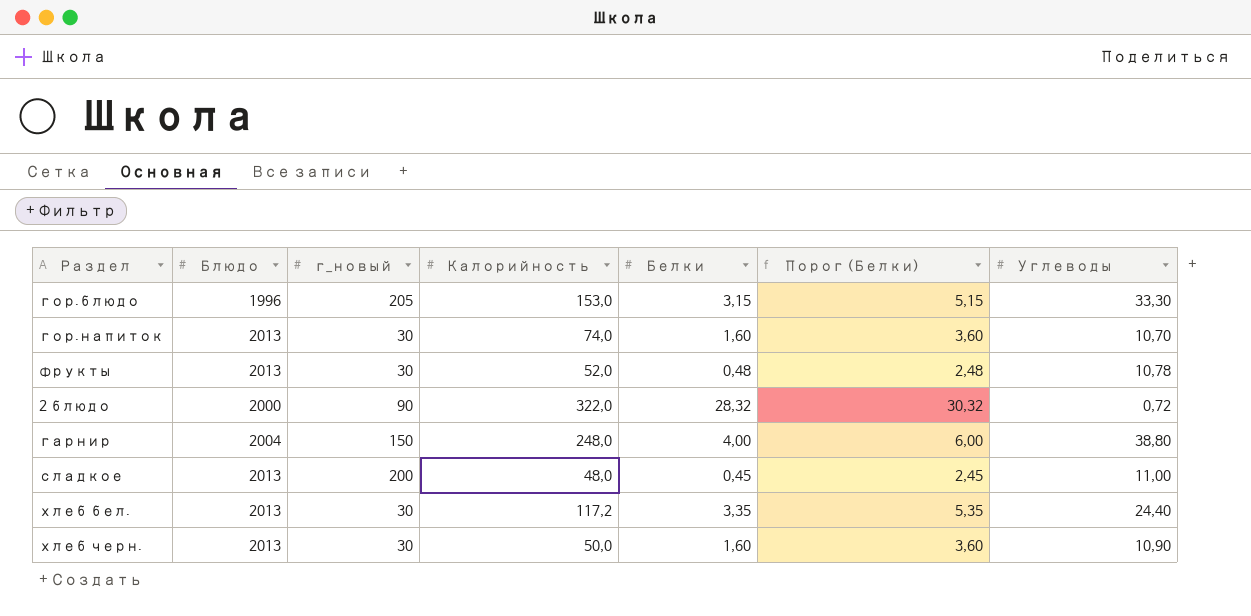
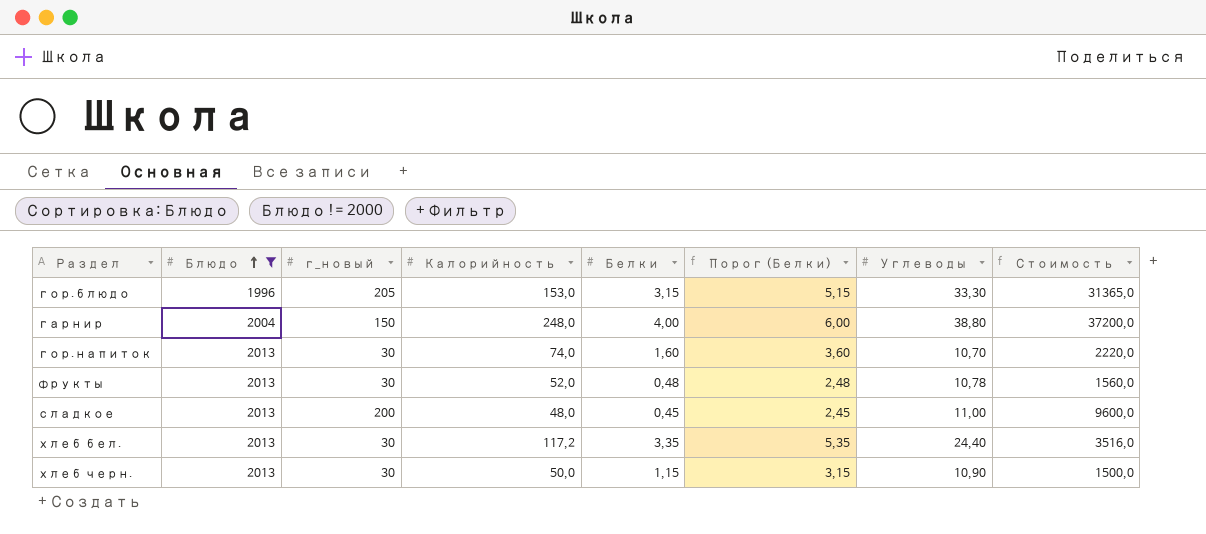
filter: none -> Блюдо != 2000
row order: none -> Блюдо ascending
column Стоимость | formula: none -> [г_новый] * [Калорийность]
хлеб черн. | Белки: 1,60 -> 1,15
хлеб черн. | Порог (Белки): 3,60 -> 3,15

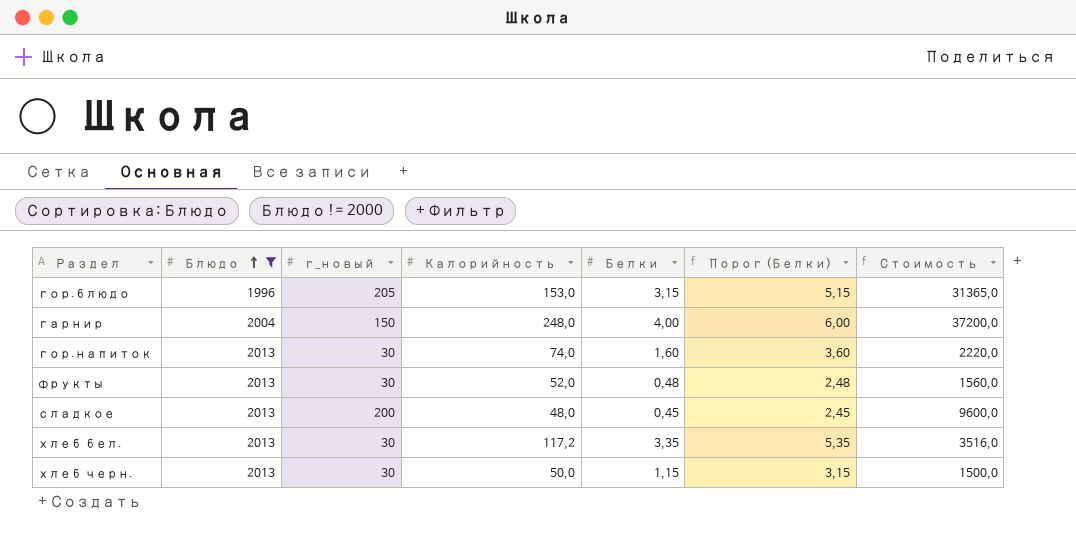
column Углеводы | position: 7 -> none

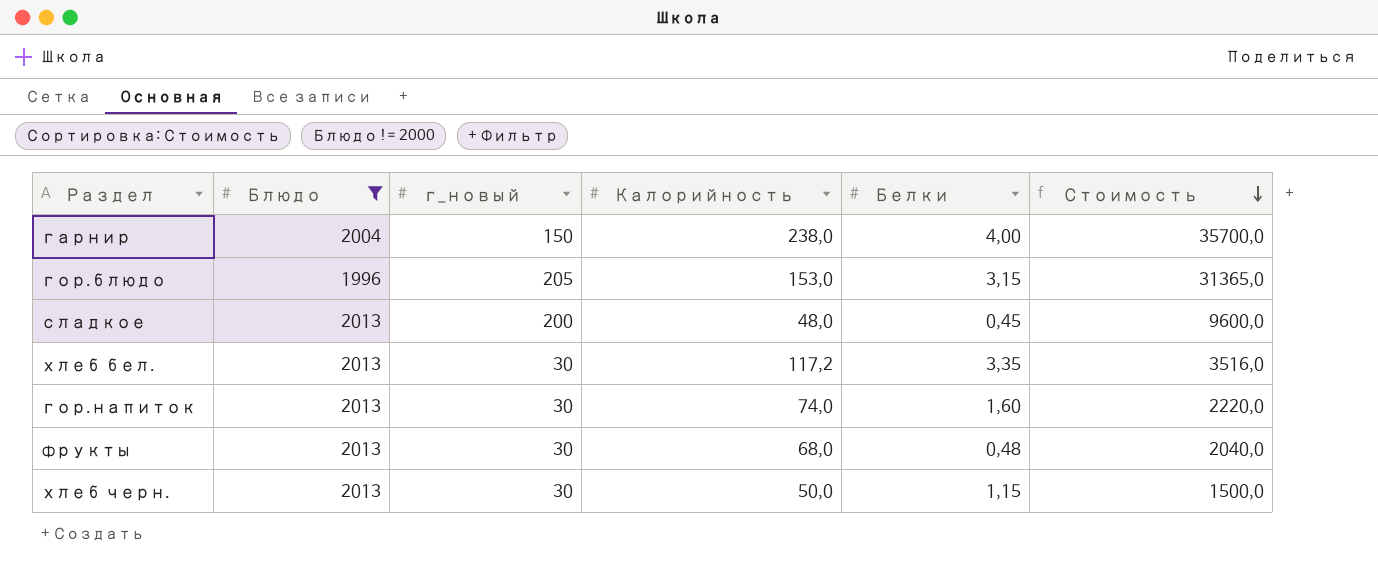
row order: Блюдо ascending -> Стоимость descending
column Порог (Белки) | formula: [Белки] + 2 -> none
гарнир | Калорийность: 248,0 -> 238,0
гарнир | Стоимость: 37200,0 -> 35700,0
фрукты | Калорийность: 52,0 -> 68,0
фрукты | Стоимость: 1560,0 -> 2040,0

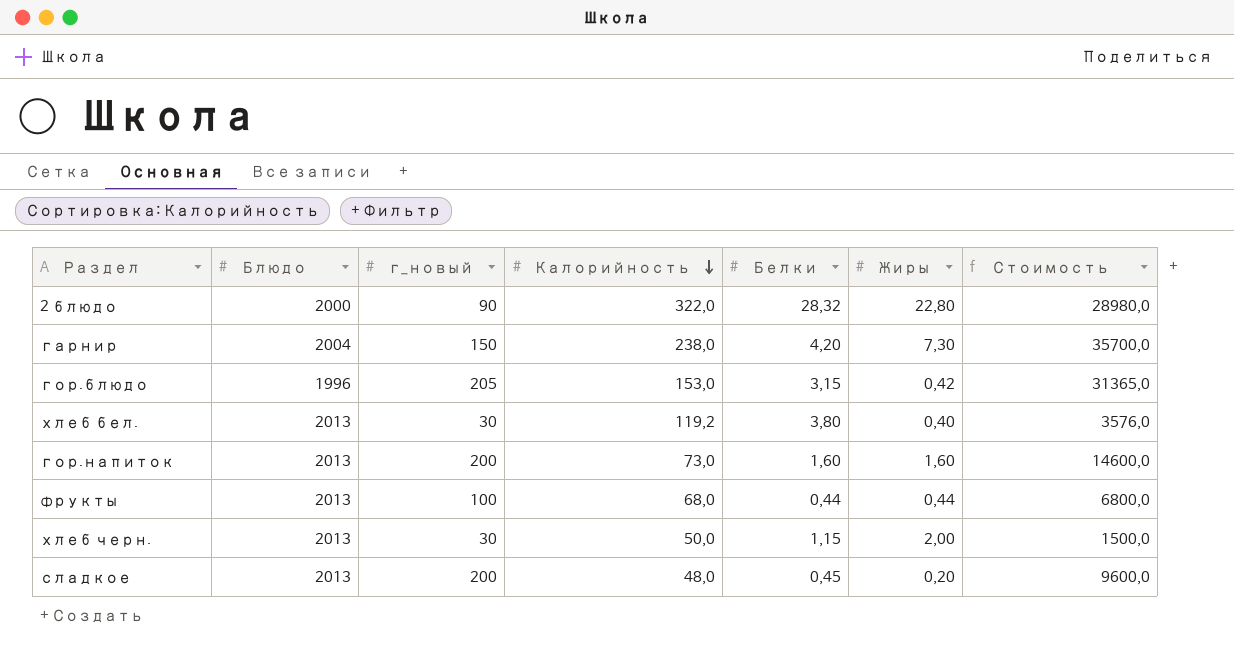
filter: Блюдо != 2000 -> none
row order: Стоимость descending -> Калорийность descending
column Жиры | position: none -> 6
гарнир | Белки: 4,00 -> 4,20
хлеб бел. | Калорийность: 117,2 -> 119,2
хлеб бел. | Белки: 3,35 -> 3,80
хлеб бел. | Стоимость: 3516,0 -> 3576,0
гор.напиток | г_новый: 30 -> 200
гор.напиток | Калорийность: 74,0 -> 73,0
гор.напиток | Стоимость: 2220,0 -> 14600,0
фрукты | г_новый: 30 -> 100
фрукты | Белки: 0,48 -> 0,44
фрукты | Стоимость: 2040,0 -> 6800,0

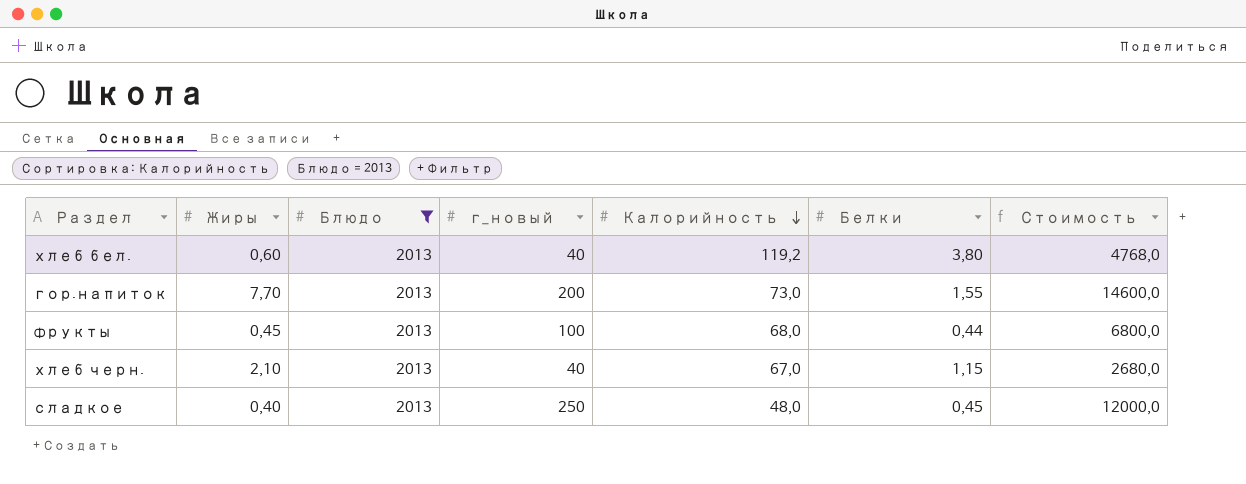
filter: none -> Блюдо = 2013
column Жиры | position: 6 -> 2
хлеб бел. | Жиры: 0,40 -> 0,60
хлеб бел. | г_новый: 30 -> 40
хлеб бел. | Стоимость: 3576,0 -> 4768,0
гор.напиток | Жиры: 1,60 -> 7,70
гор.напиток | Белки: 1,60 -> 1,55
фрукты | Жиры: 0,44 -> 0,45
хлеб черн. | Жиры: 2,00 -> 2,10
хлеб черн. | г_новый: 30 -> 40
хлеб черн. | Калорийность: 50,0 -> 67,0
хлеб черн. | Стоимость: 1500,0 -> 2680,0
сладкое | Жиры: 0,20 -> 0,40
сладкое | г_новый: 200 -> 250
сладкое | Стоимость: 9600,0 -> 12000,0

